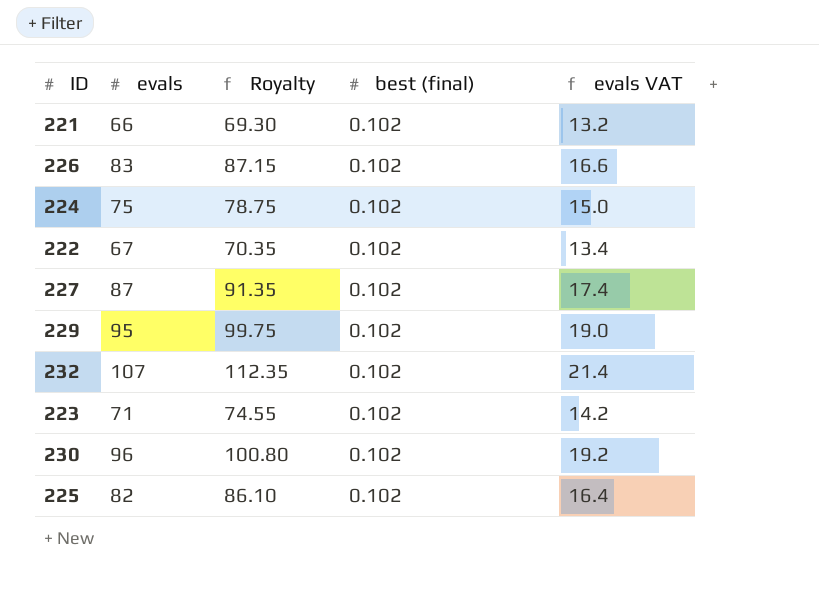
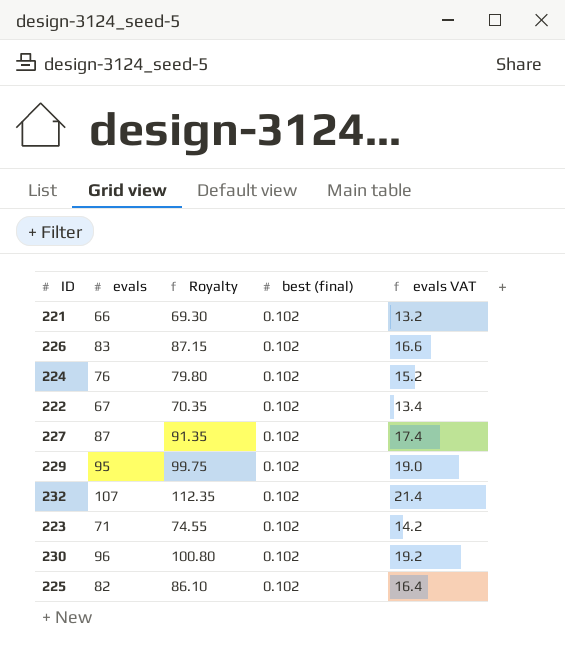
224 | evals: 75 -> 76
224 | Royalty: 78.75 -> 79.80
224 | evals VAT: 15.0 -> 15.2

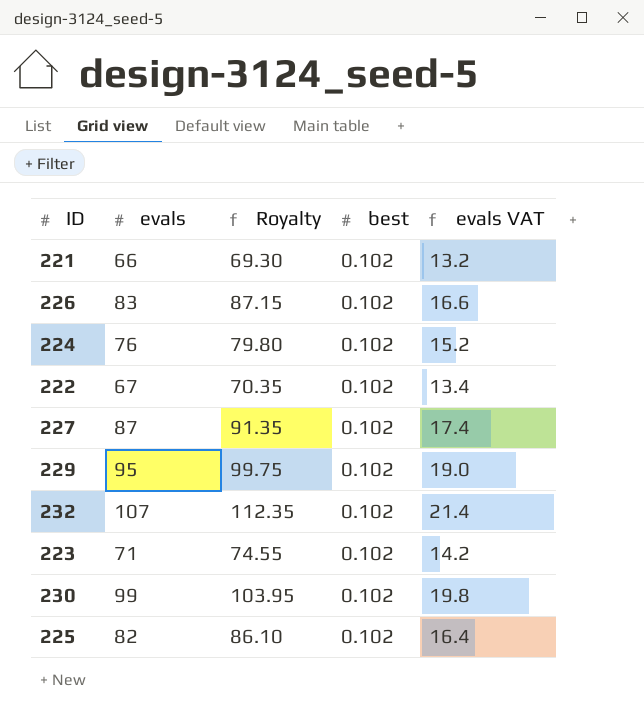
column name: best (final) -> best
230 | evals: 96 -> 99
230 | Royalty: 100.80 -> 103.95
230 | evals VAT: 19.2 -> 19.8

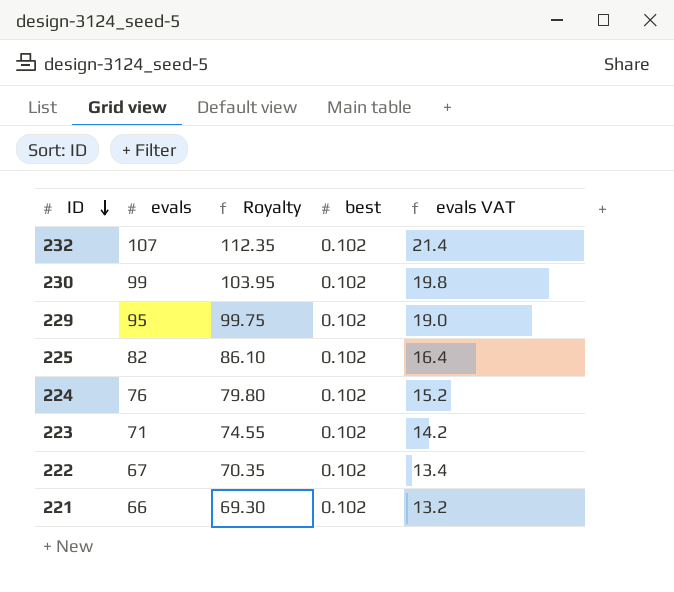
row order: none -> ID descending
row 226: 83 | 87.15 | 0.102 | 16.6 -> none
row 227: 87 | 91.35 | 0.102 | 17.4 -> none

